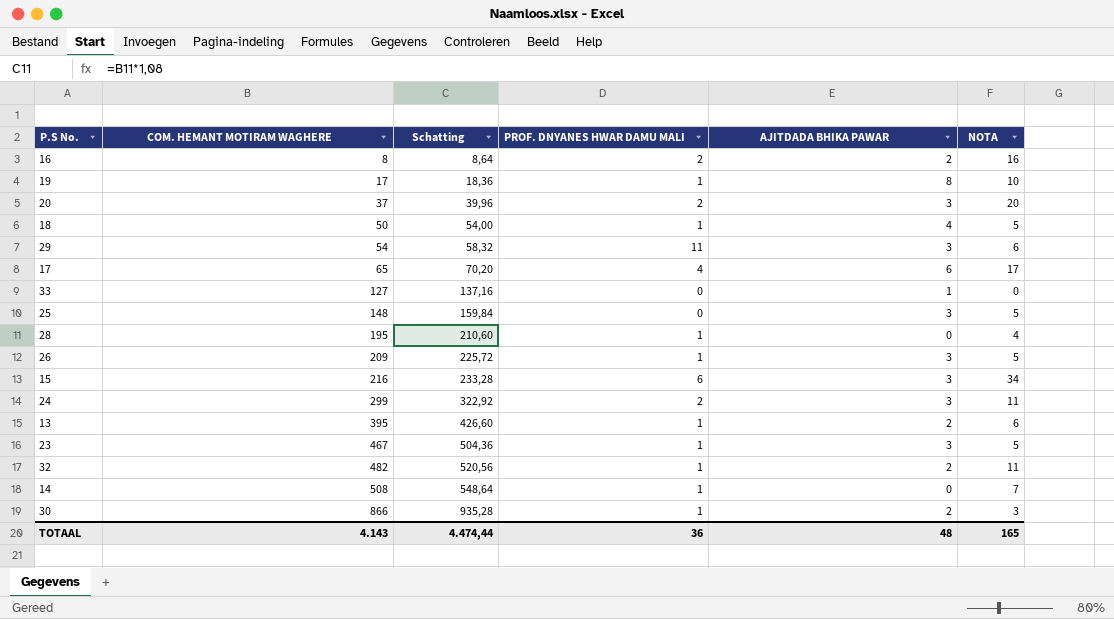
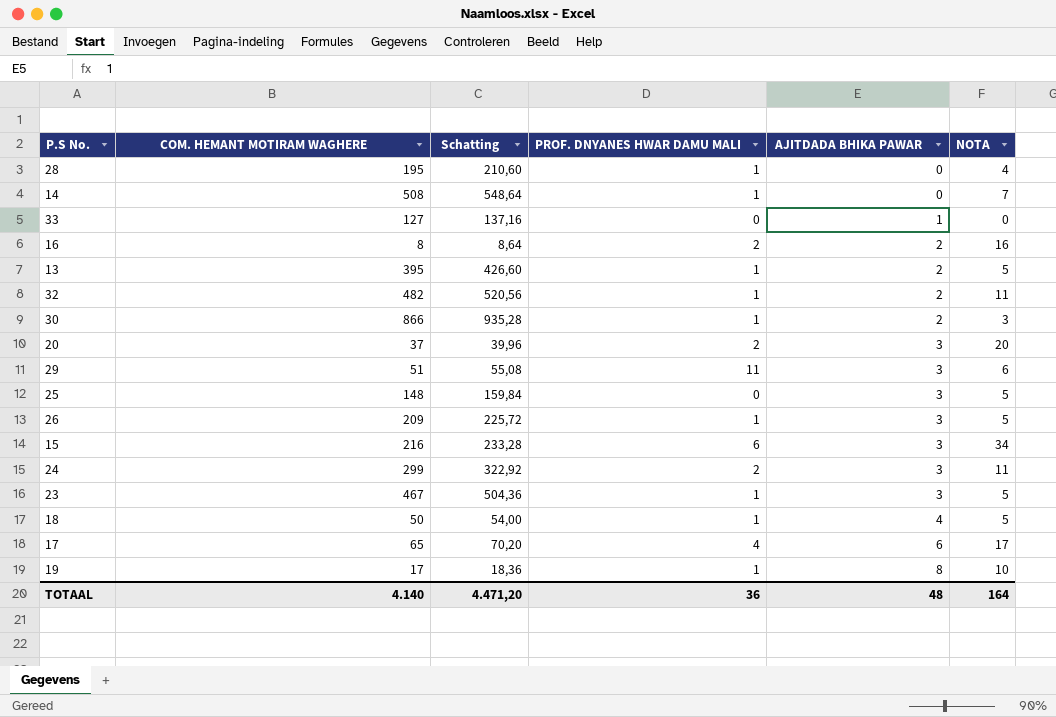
row order: COM. HEMANT MOTIRAM WAGHERE ascending -> AJITDADA BHIKA PAWAR ascending
13 | NOTA: 6 -> 5
29 | COM. HEMANT MOTIRAM WAGHERE: 54 -> 51
29 | Schatting: 58,32 -> 55,08
TOTAAL | COM. HEMANT MOTIRAM WAGHERE: 4.143 -> 4.140
TOTAAL | Schatting: 4.474,44 -> 4.471,20
TOTAAL | NOTA: 165 -> 164

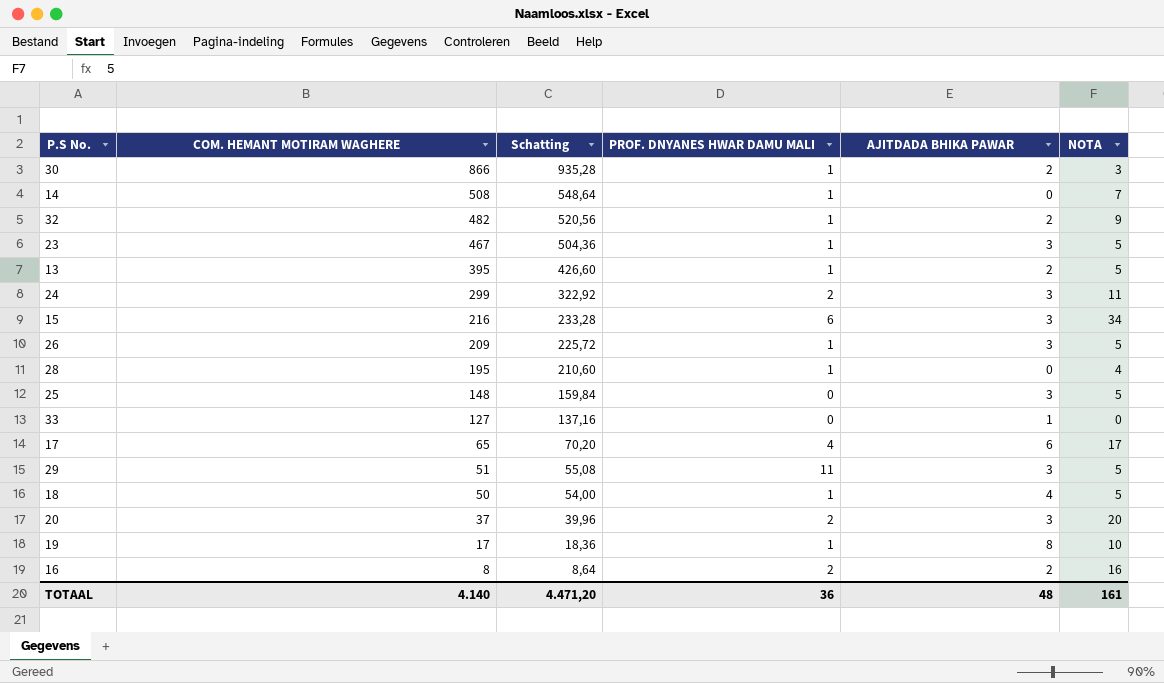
row order: AJITDADA BHIKA PAWAR ascending -> COM. HEMANT MOTIRAM WAGHERE descending
32 | NOTA: 11 -> 9
29 | NOTA: 6 -> 5
TOTAAL | NOTA: 164 -> 161

